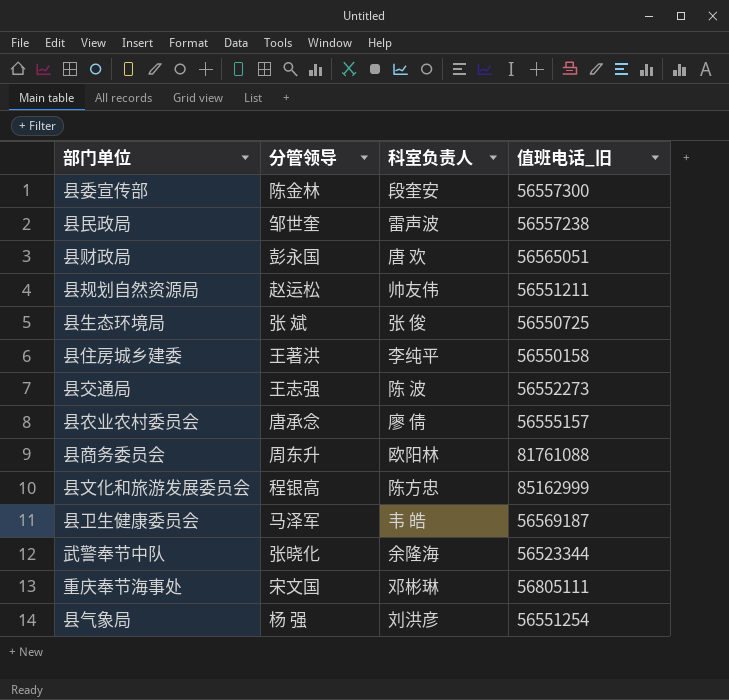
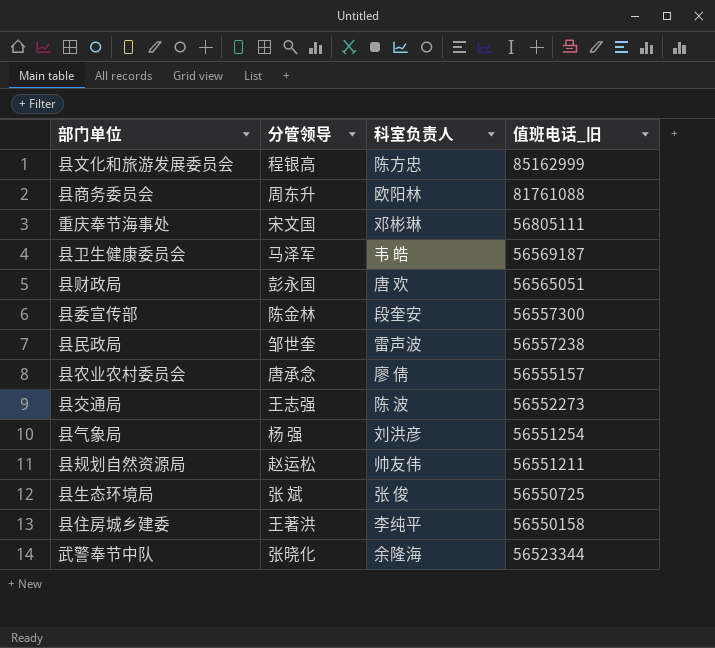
row order: none -> 值班电话_旧 descending

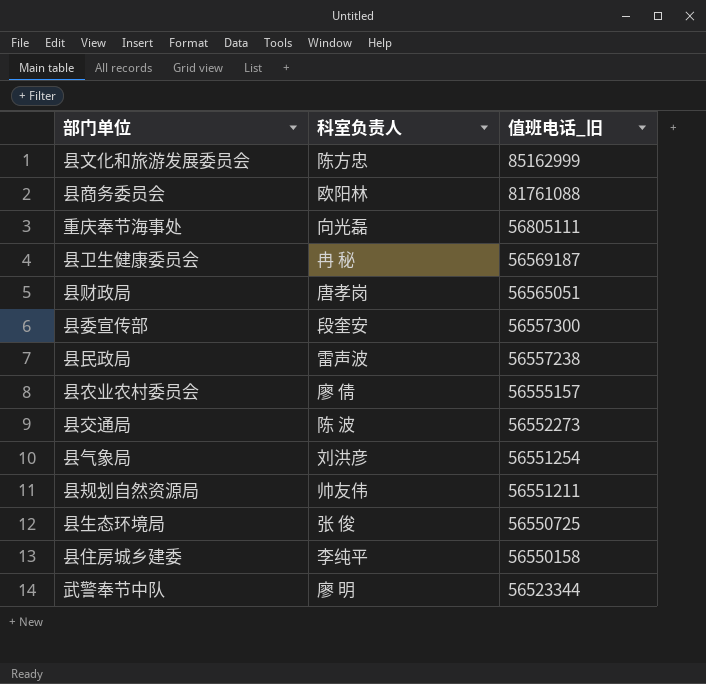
column 分管领导 | position: 2 -> none
重庆奉节海事处 | 科室负责人: 邓彬琳 -> 向光磊
县卫生健康委员会 | 科室负责人: 韦 皓 -> 冉 秘
县财政局 | 科室负责人: 唐 欢 -> 唐孝岗
武警奉节中队 | 科室负责人: 余隆海 -> 廖 明

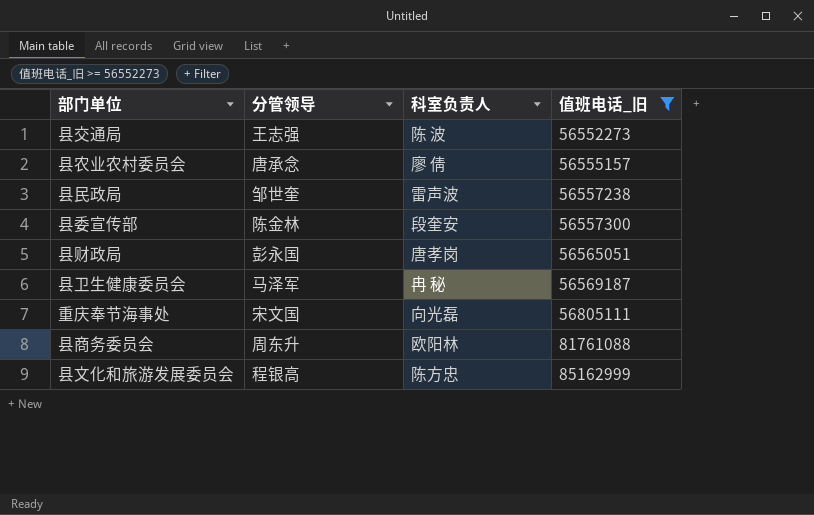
filter: none -> 值班电话_旧 >= 56552273
row order: 值班电话_旧 descending -> 值班电话_旧 ascending
column 分管领导 | position: none -> 2

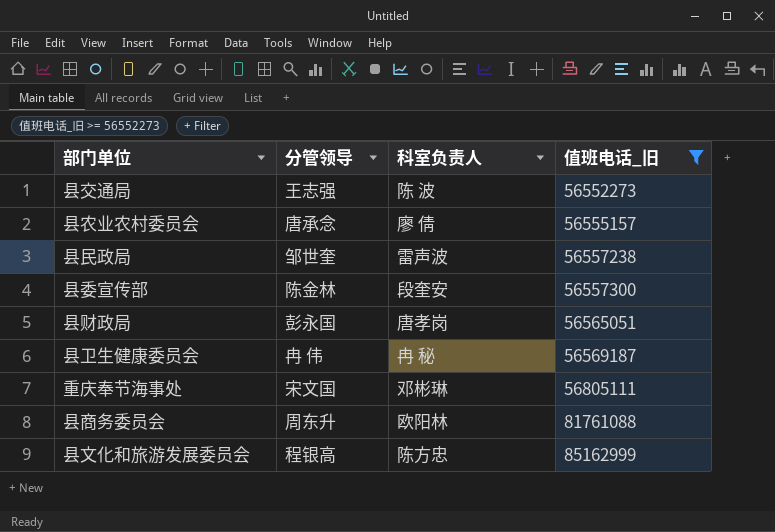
县卫生健康委员会 | 分管领导: 马泽军 -> 冉 伟
重庆奉节海事处 | 科室负责人: 向光磊 -> 邓彬琳

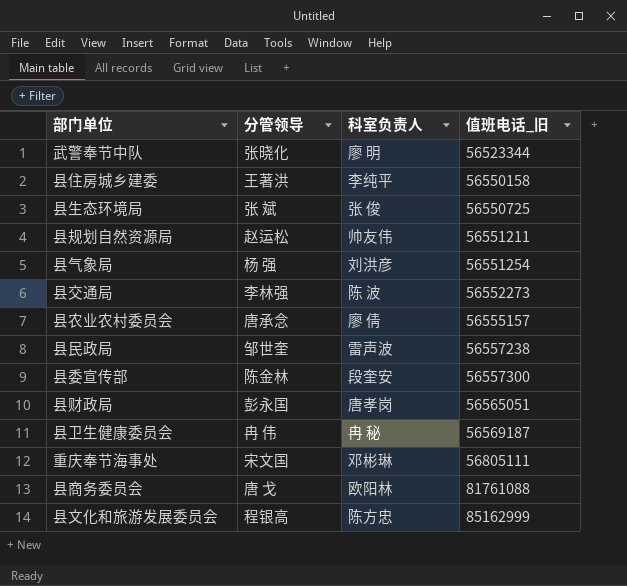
filter: 值班电话_旧 >= 56552273 -> none
县交通局 | 分管领导: 王志强 -> 李林强
县商务委员会 | 分管领导: 周东升 -> 唐 戈

